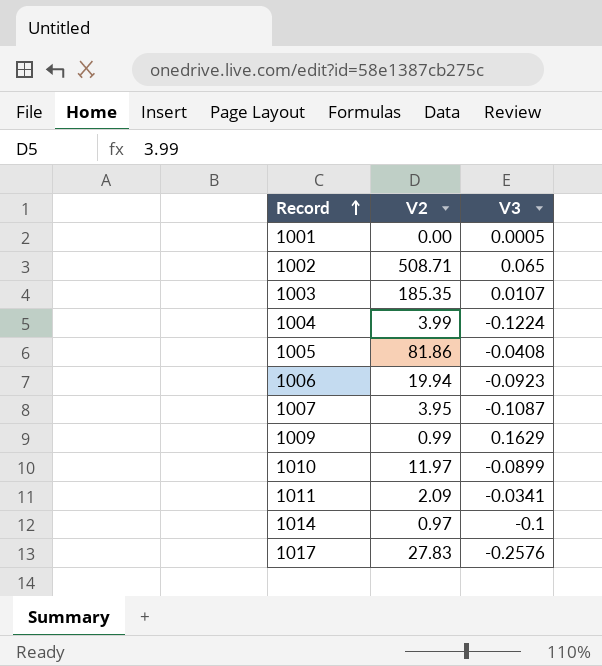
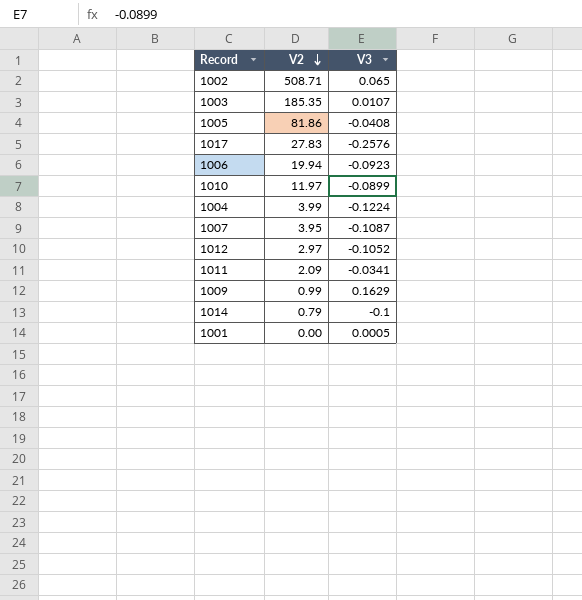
row order: Record ascending -> V2 descending
row 1012: none -> 2.97 | -0.1052
1014 | V2: 0.97 -> 0.79

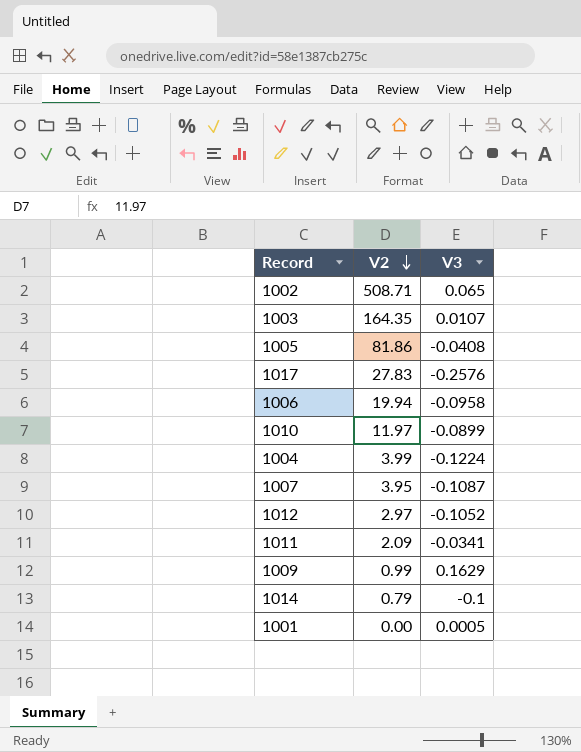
1003 | V2: 185.35 -> 164.35
1006 | V3: -0.0923 -> -0.0958

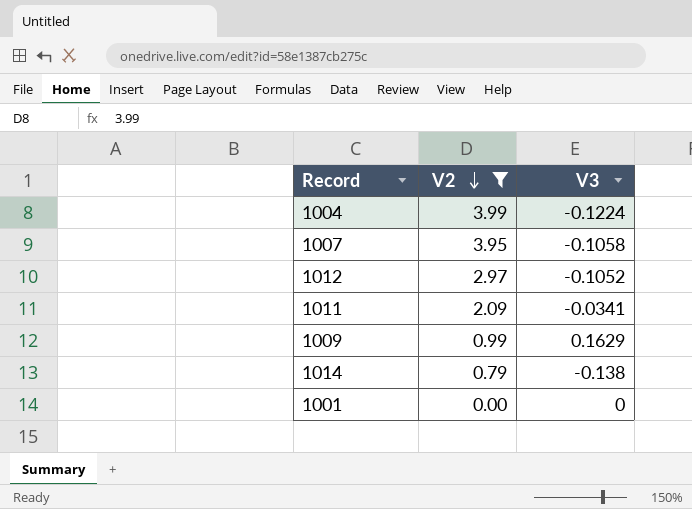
filter: none -> V2 <= 3.99
1007 | V3: -0.1087 -> -0.1058
1014 | V3: -0.1 -> -0.138
1001 | V3: 0.0005 -> 0

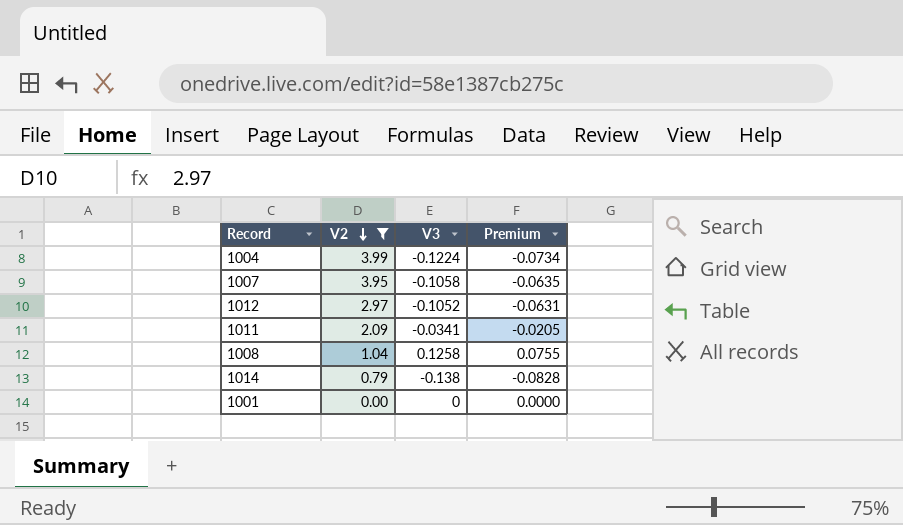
column Premium | formula: none -> [V3] * 0.6
row 1009: 0.99 | 0.1629 -> none
row 1008: none -> 1.04 | 0.1258 | 0.0755

